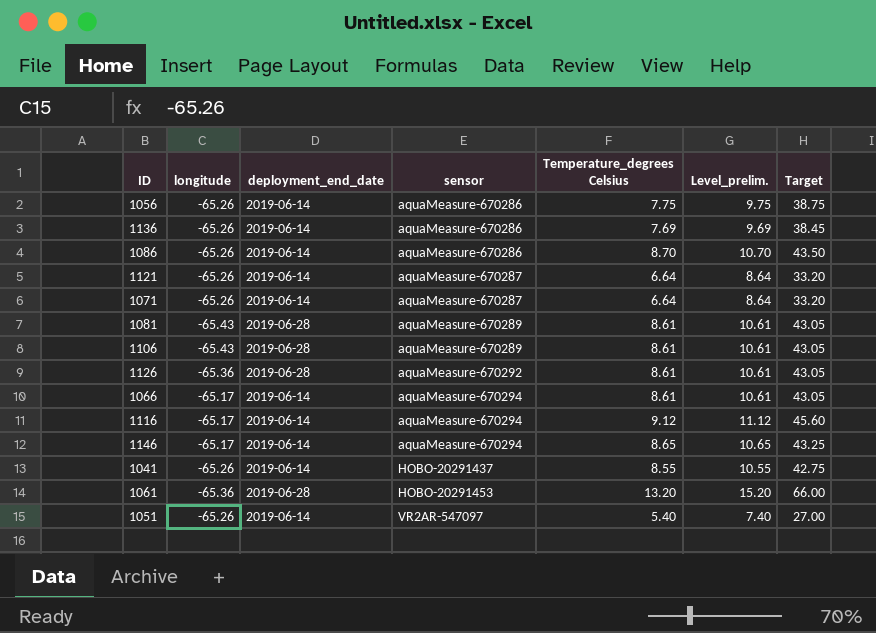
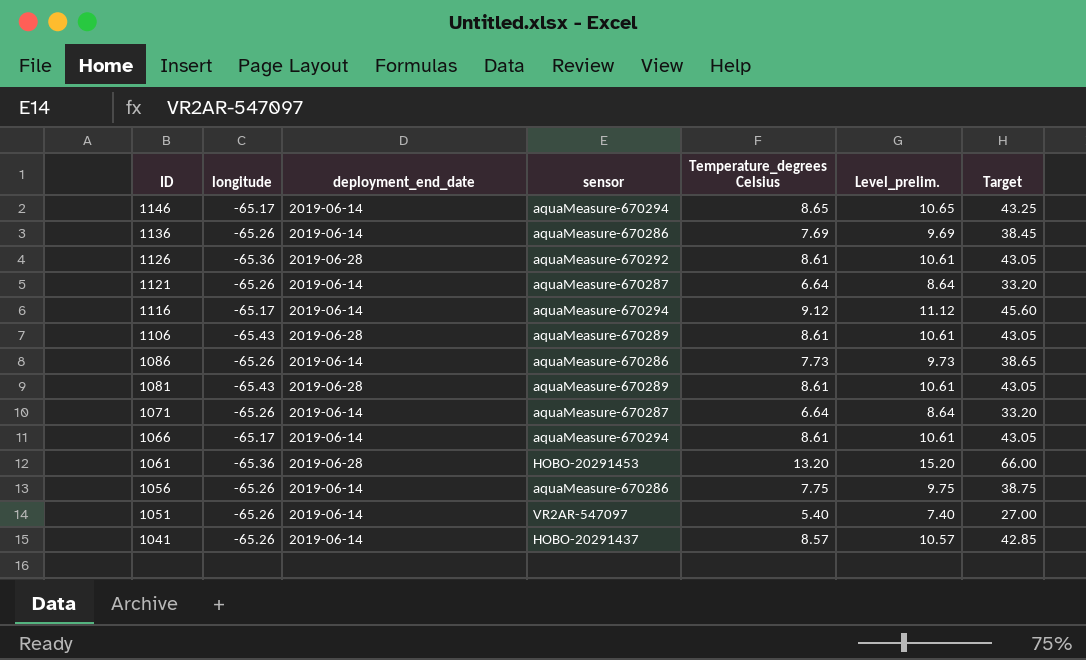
row order: sensor ascending -> ID descending
1086 | Temperature_degrees Celsius: 8.70 -> 7.73
1086 | Level_prelim.: 10.70 -> 9.73
1086 | Target: 43.50 -> 38.65
1041 | Temperature_degrees Celsius: 8.55 -> 8.57
1041 | Level_prelim.: 10.55 -> 10.57
1041 | Target: 42.75 -> 42.85

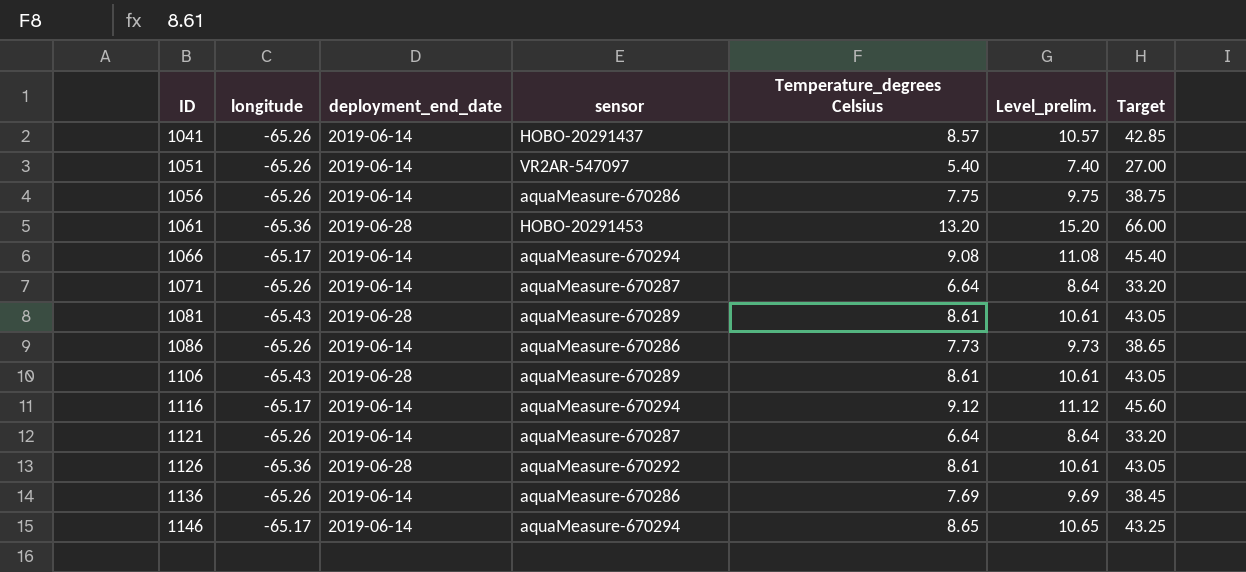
row order: ID descending -> ID ascending
1066 | Temperature_degrees Celsius: 8.61 -> 9.08
1066 | Level_prelim.: 10.61 -> 11.08
1066 | Target: 43.05 -> 45.40

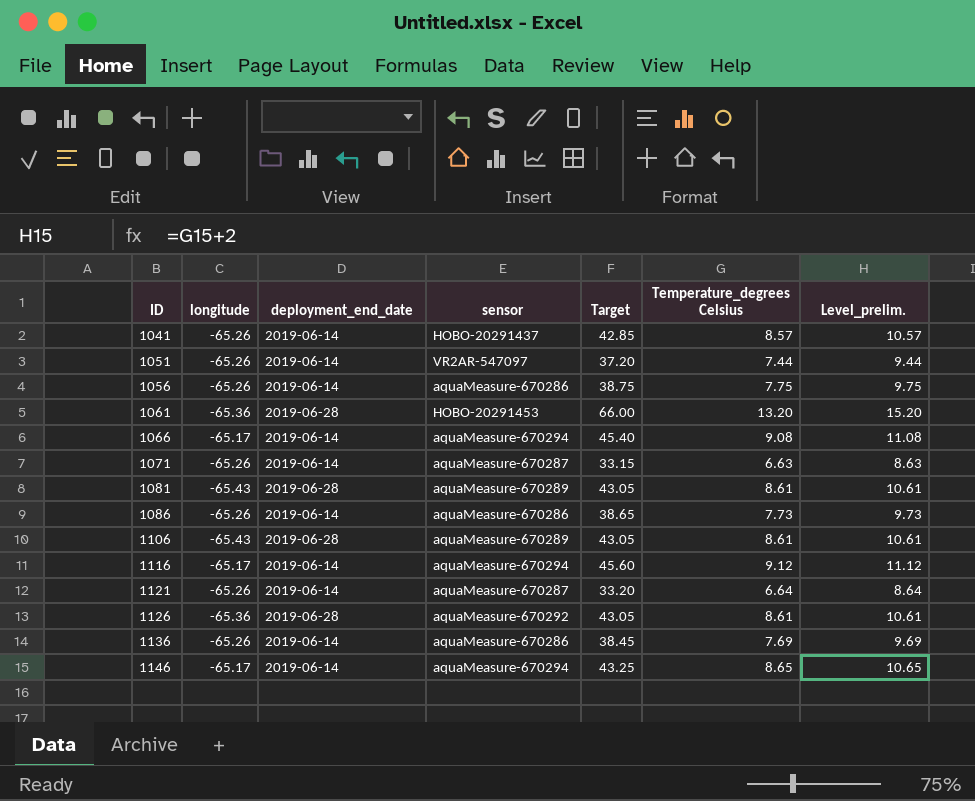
column Target | position: 7 -> 5
1051 | Target: 27.00 -> 37.20
1051 | Temperature_degrees Celsius: 5.40 -> 7.44
1051 | Level_prelim.: 7.40 -> 9.44
1071 | Target: 33.20 -> 33.15
1071 | Temperature_degrees Celsius: 6.64 -> 6.63
1071 | Level_prelim.: 8.64 -> 8.63

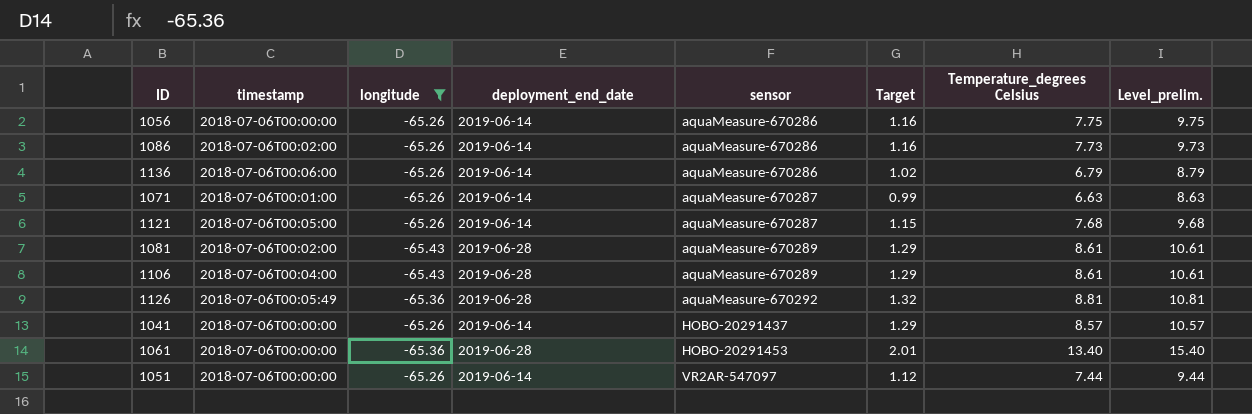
filter: none -> longitude != -65.17
row order: ID ascending -> sensor ascending
column timestamp | position: none -> 2
column Target | formula: [Temperature_degrees Celsius] * 5 -> [Temperature_degrees Celsius] * 0.15
1136 | Temperature_degrees Celsius: 7.69 -> 6.79
1136 | Level_prelim.: 9.69 -> 8.79
1121 | Temperature_degrees Celsius: 6.64 -> 7.68
1121 | Level_prelim.: 8.64 -> 9.68
1126 | Temperature_degrees Celsius: 8.61 -> 8.81
1126 | Level_prelim.: 10.61 -> 10.81
1061 | Temperature_degrees Celsius: 13.20 -> 13.40
1061 | Level_prelim.: 15.20 -> 15.40

